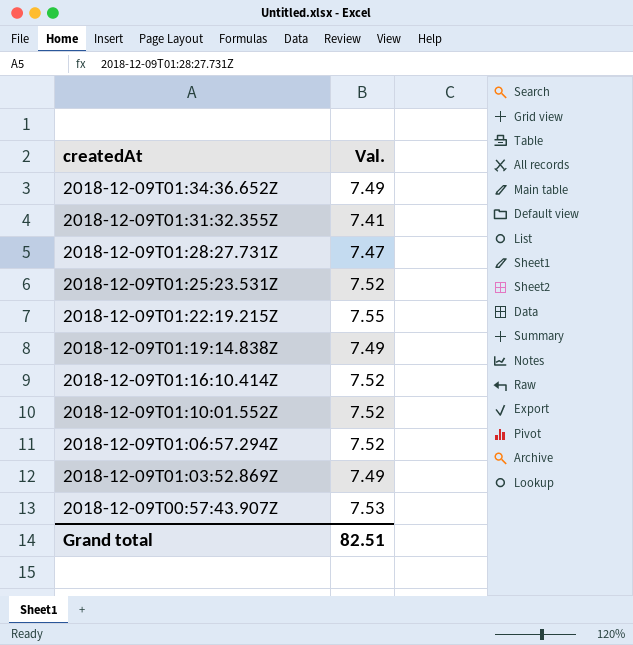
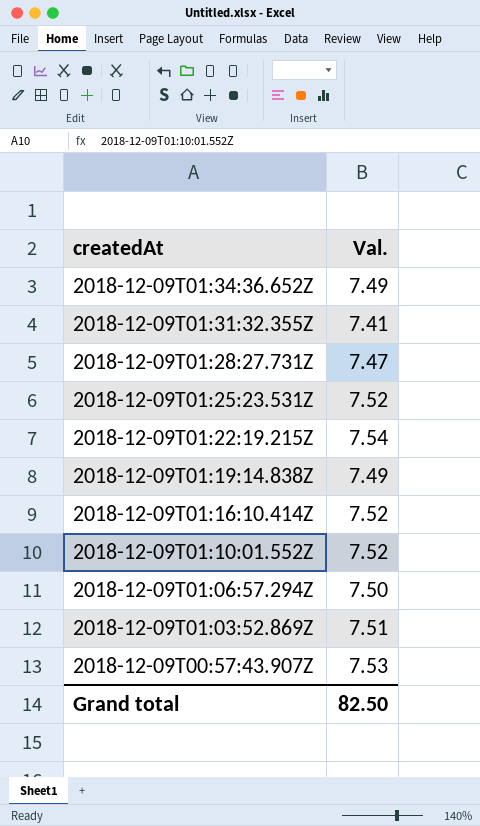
2018-12-09T01:22:19.215Z | Val.: 7.55 -> 7.54
2018-12-09T01:06:57.294Z | Val.: 7.52 -> 7.50
2018-12-09T01:03:52.869Z | Val.: 7.49 -> 7.51
Grand total | Val.: 82.51 -> 82.50

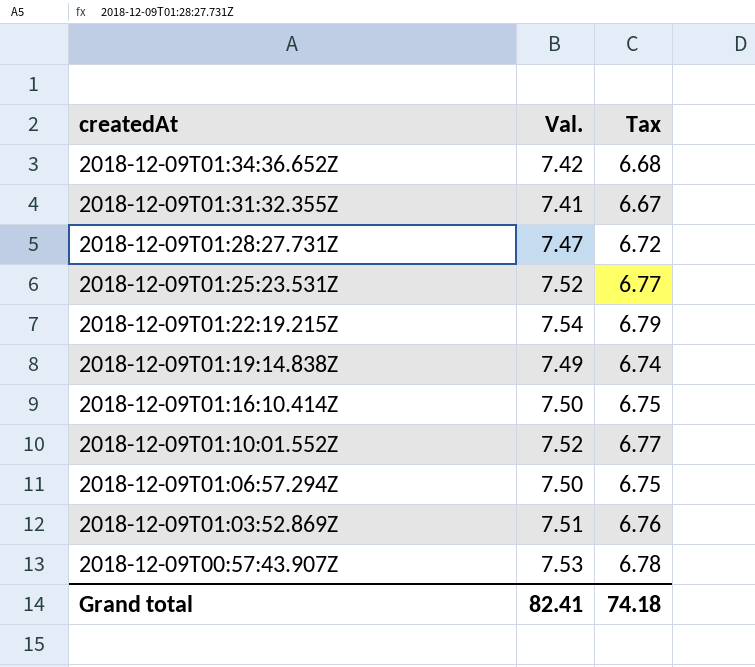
column Tax | formula: none -> [Val.] * 0.9
2018-12-09T01:34:36.652Z | Val.: 7.49 -> 7.42
2018-12-09T01:16:10.414Z | Val.: 7.52 -> 7.50
Grand total | Val.: 82.50 -> 82.41

